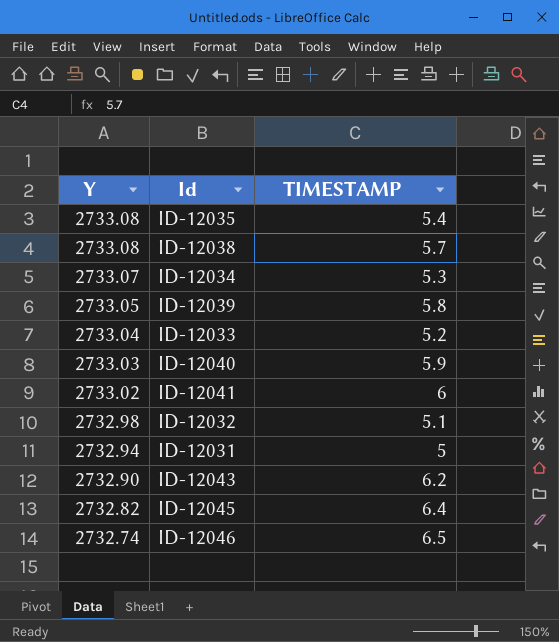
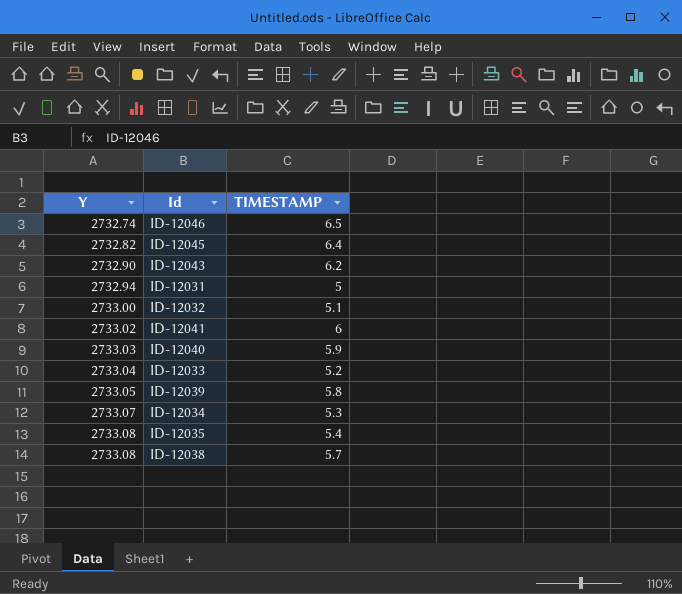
row order: Y descending -> Y ascending
ID-12032 | Y: 2732.98 -> 2733.00

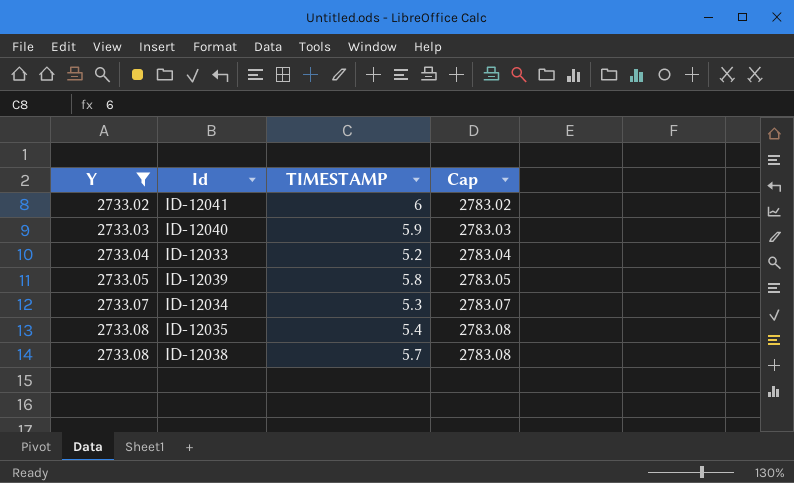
filter: none -> Y >= 2733.02
column Cap | formula: none -> [Y] + 50

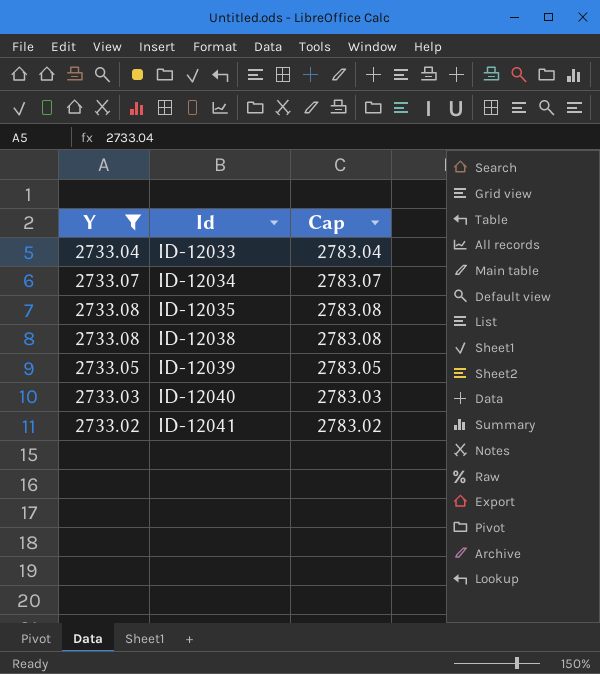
row order: Y ascending -> Id ascending
column TIMESTAMP | position: 3 -> none

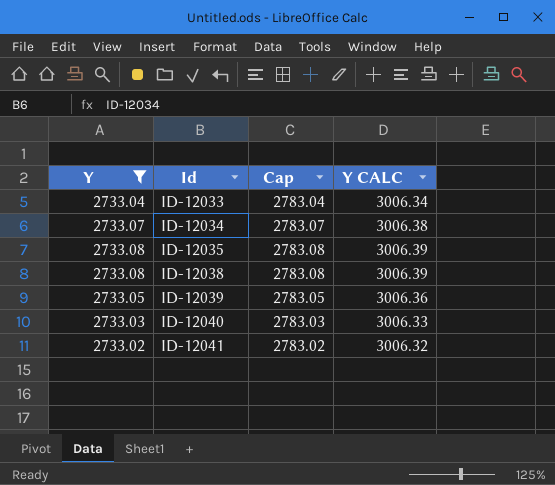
column Y CALC | formula: none -> [Y] * 1.1

